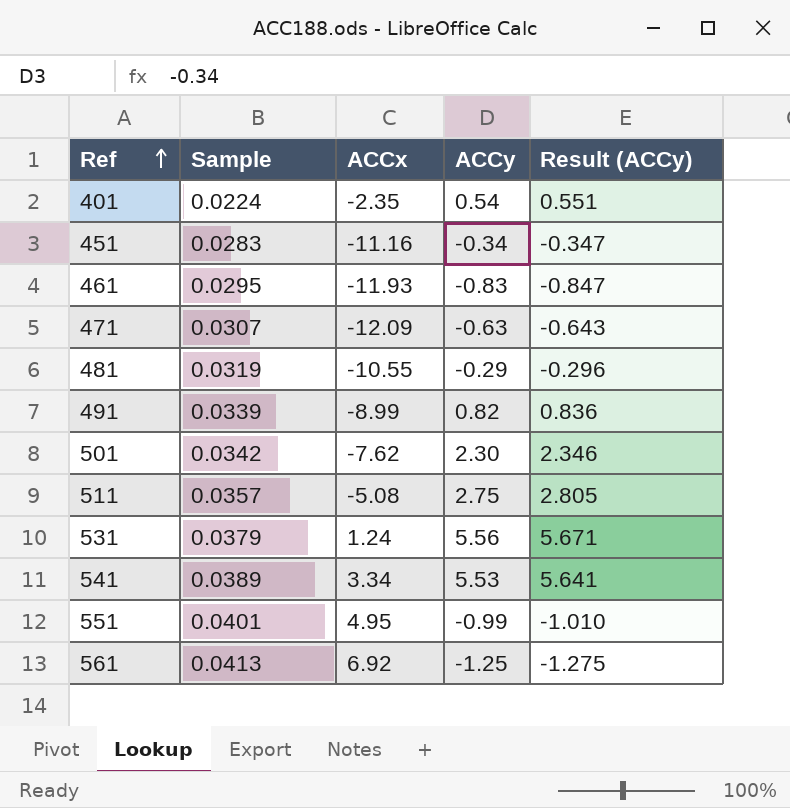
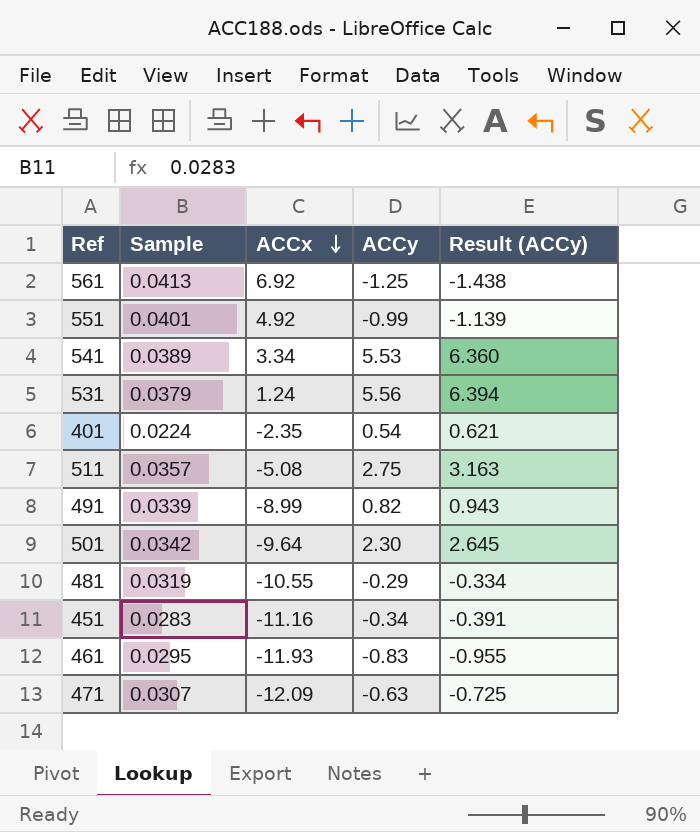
row order: Ref ascending -> ACCx descending
column Result (ACCy) | formula: [ACCy] * 1.02 -> [ACCy] * 1.15
551 | ACCx: 4.95 -> 4.92
501 | ACCx: -7.62 -> -9.64

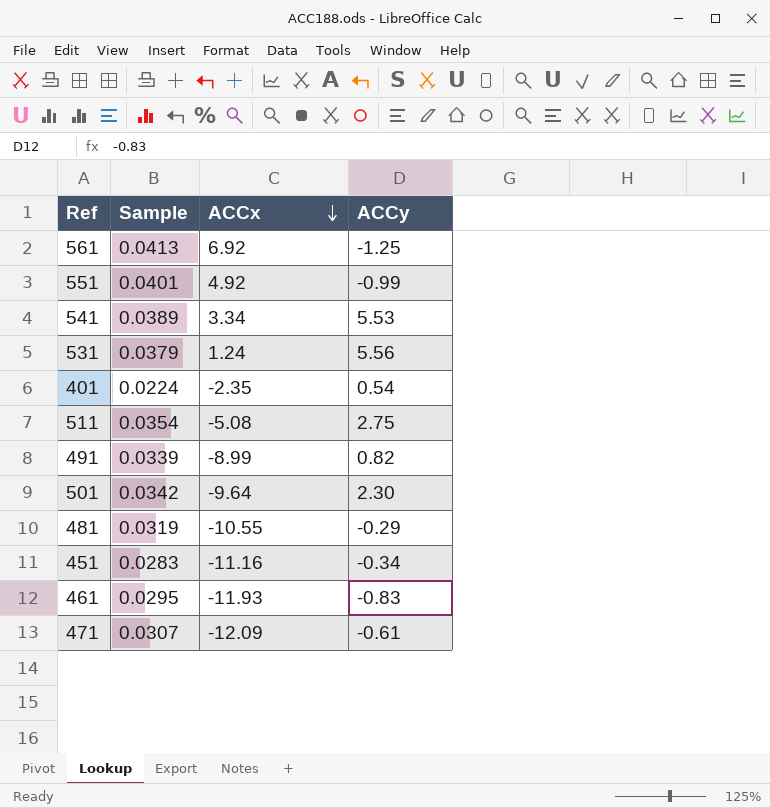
column Result (ACCy) | formula: [ACCy] * 1.15 -> none
511 | Sample: 0.0357 -> 0.0354
471 | ACCy: -0.63 -> -0.61

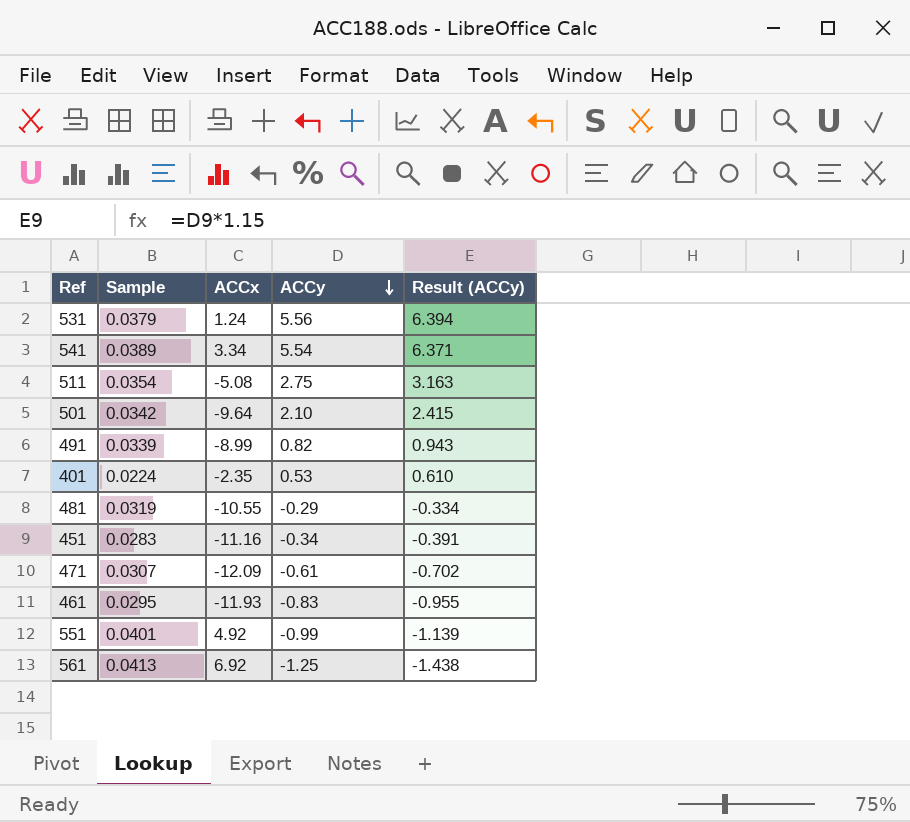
row order: ACCx descending -> ACCy descending
column Result (ACCy) | formula: none -> [ACCy] * 1.15
541 | ACCy: 5.53 -> 5.54
501 | ACCy: 2.30 -> 2.10
401 | ACCy: 0.54 -> 0.53

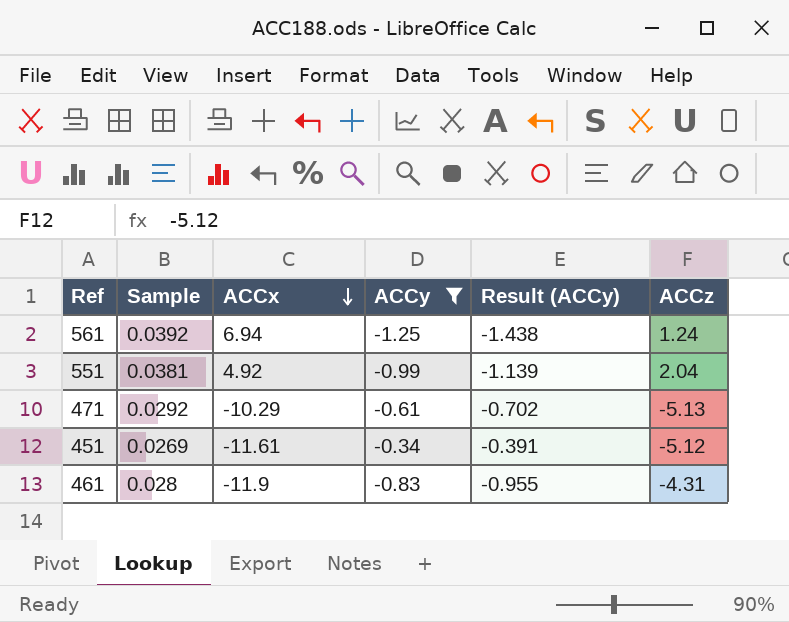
filter: none -> ACCy <= -0.34
row order: ACCy descending -> ACCx descending
column ACCz | position: none -> 6
561 | Sample: 0.0413 -> 0.0392
561 | ACCx: 6.92 -> 6.94
551 | Sample: 0.0401 -> 0.0381
471 | Sample: 0.0307 -> 0.0292
471 | ACCx: -12.09 -> -10.29
451 | Sample: 0.0283 -> 0.0269
451 | ACCx: -11.16 -> -11.61
461 | Sample: 0.0295 -> 0.028
461 | ACCx: -11.93 -> -11.9

